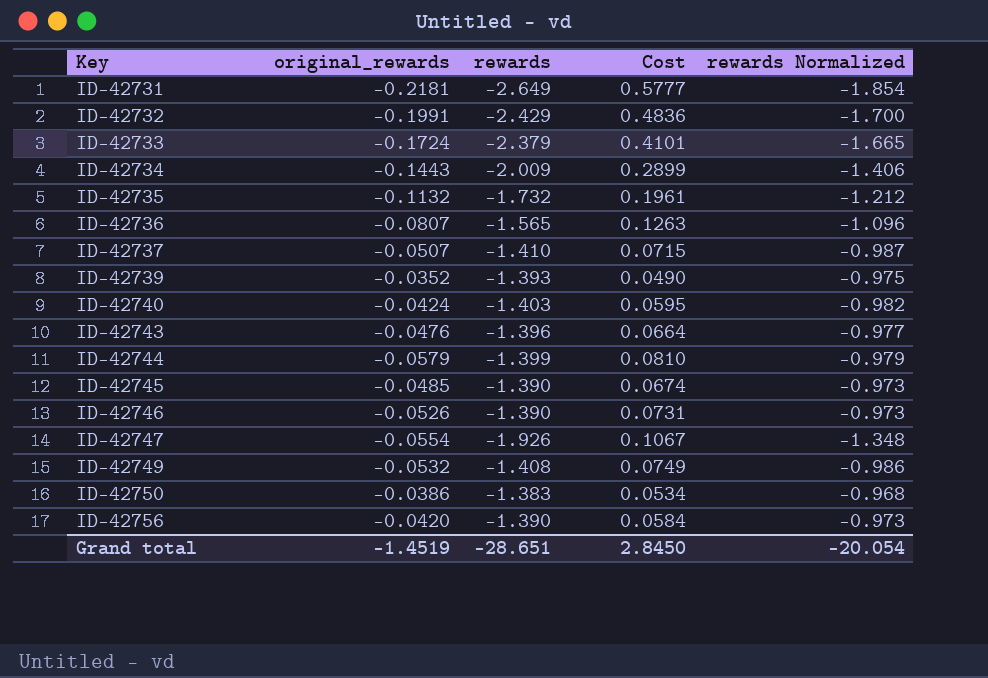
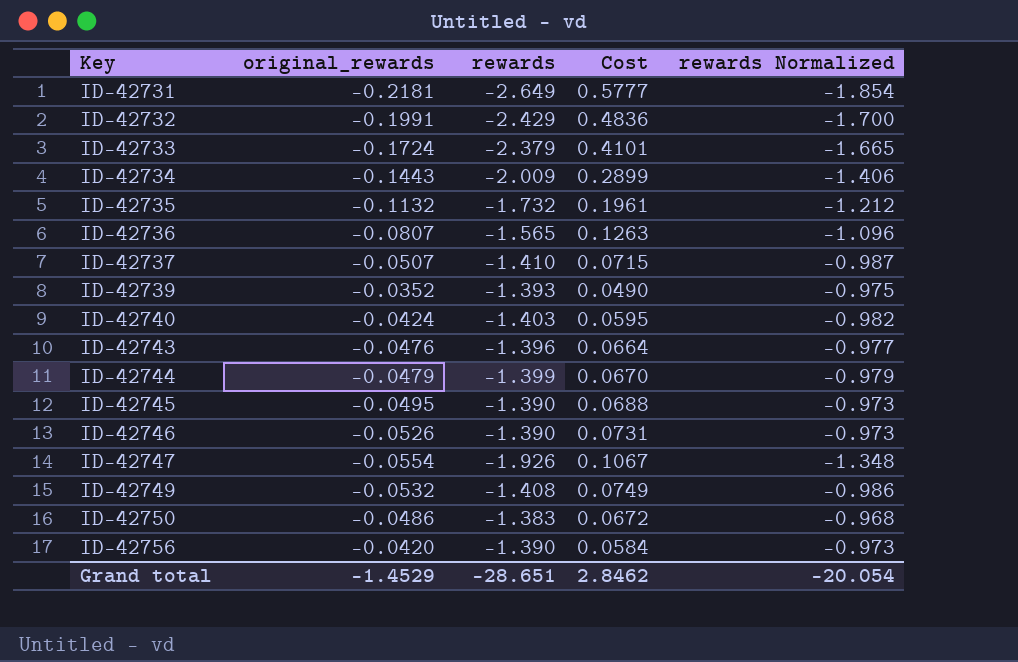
ID-42744 | original_rewards: -0.0579 -> -0.0479
ID-42744 | Cost: 0.0810 -> 0.0670
ID-42745 | original_rewards: -0.0485 -> -0.0495
ID-42745 | Cost: 0.0674 -> 0.0688
ID-42750 | original_rewards: -0.0386 -> -0.0486
ID-42750 | Cost: 0.0534 -> 0.0672
Grand total | original_rewards: -1.4519 -> -1.4529
Grand total | Cost: 2.8450 -> 2.8462

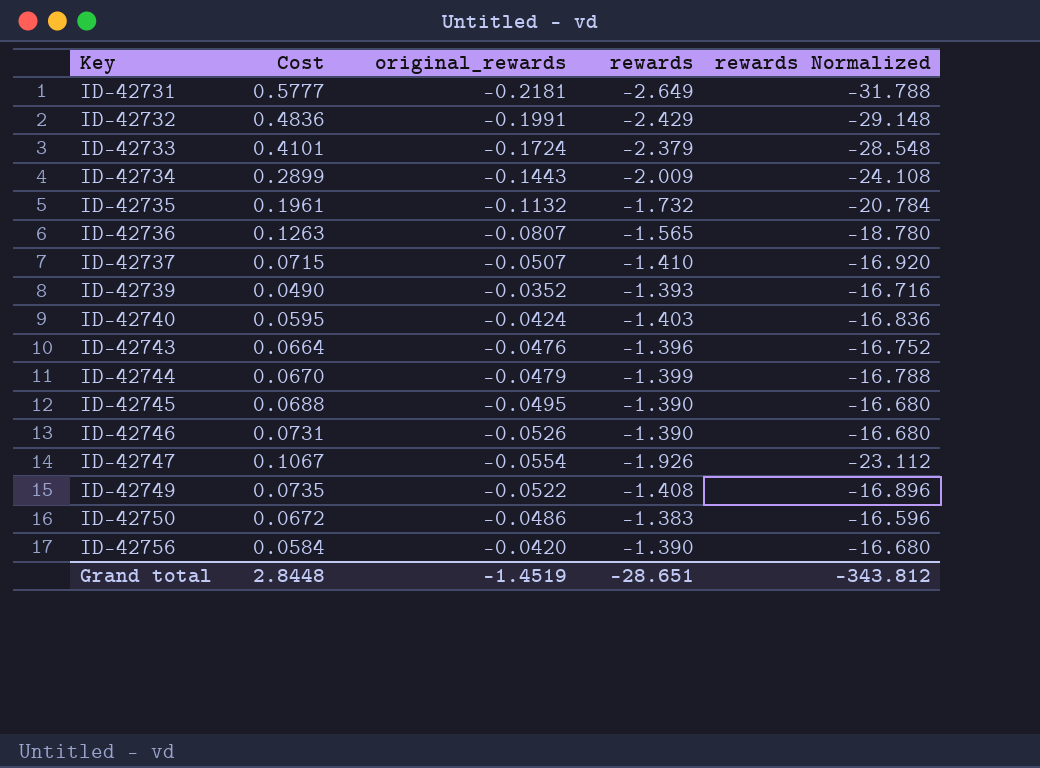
column Cost | position: 4 -> 2
column rewards Normalized | formula: [rewards] * 0.7 -> [rewards] * 12
ID-42749 | Cost: 0.0749 -> 0.0735
ID-42749 | original_rewards: -0.0532 -> -0.0522
Grand total | Cost: 2.8462 -> 2.8448
Grand total | original_rewards: -1.4529 -> -1.4519
Grand total | rewards Normalized: -20.054 -> -343.812

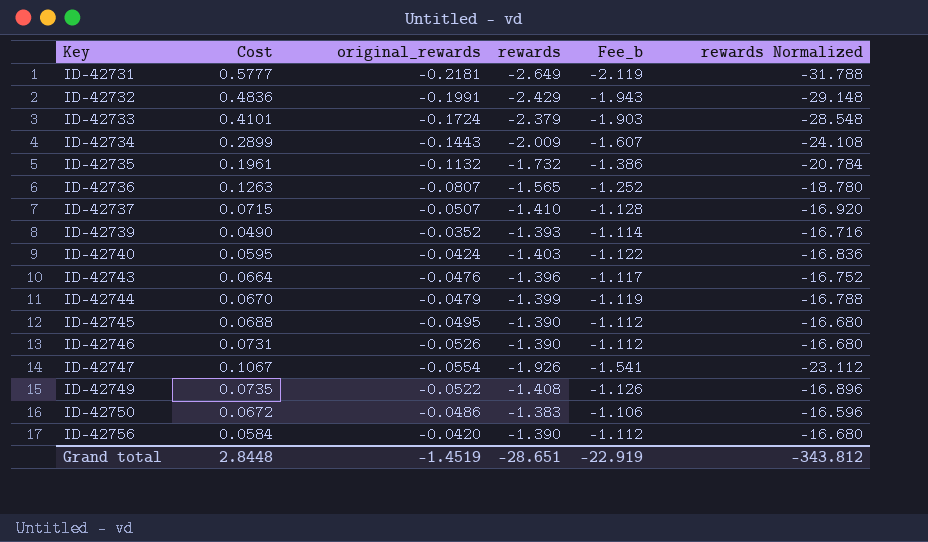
column Fee_b | formula: none -> [rewards] * 0.8

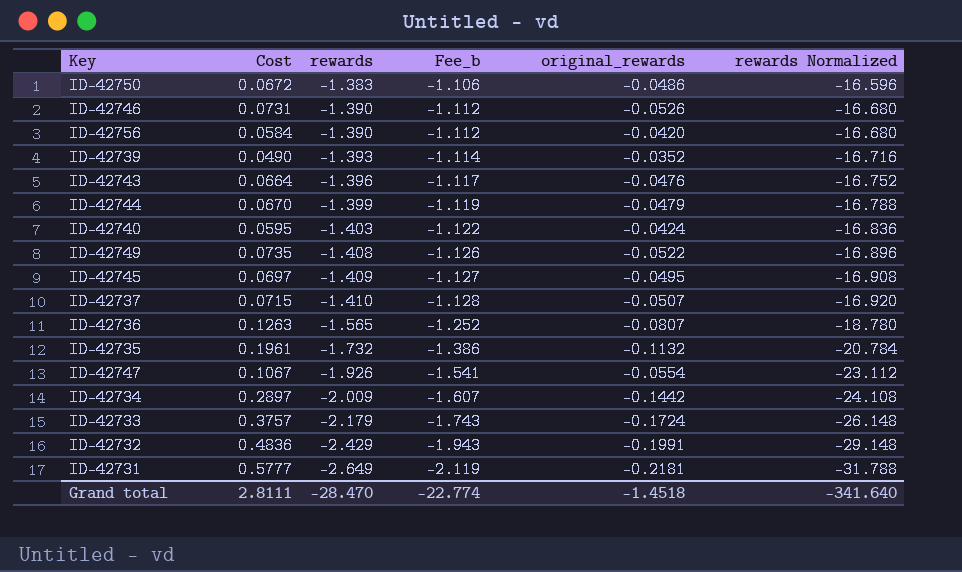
row order: Key ascending -> rewards descending
column original_rewards | position: 3 -> 5
ID-42745 | Cost: 0.0688 -> 0.0697
ID-42745 | rewards: -1.390 -> -1.409
ID-42745 | Fee_b: -1.112 -> -1.127
ID-42745 | rewards Normalized: -16.680 -> -16.908
ID-42734 | Cost: 0.2899 -> 0.2897
ID-42734 | original_rewards: -0.1443 -> -0.1442
ID-42733 | Cost: 0.4101 -> 0.3757
ID-42733 | rewards: -2.379 -> -2.179
ID-42733 | Fee_b: -1.903 -> -1.743
ID-42733 | rewards Normalized: -28.548 -> -26.148
Grand total | Cost: 2.8448 -> 2.8111
Grand total | rewards: -28.651 -> -28.470
Grand total | Fee_b: -22.919 -> -22.774
Grand total | original_rewards: -1.4519 -> -1.4518
Grand total | rewards Normalized: -343.812 -> -341.640

